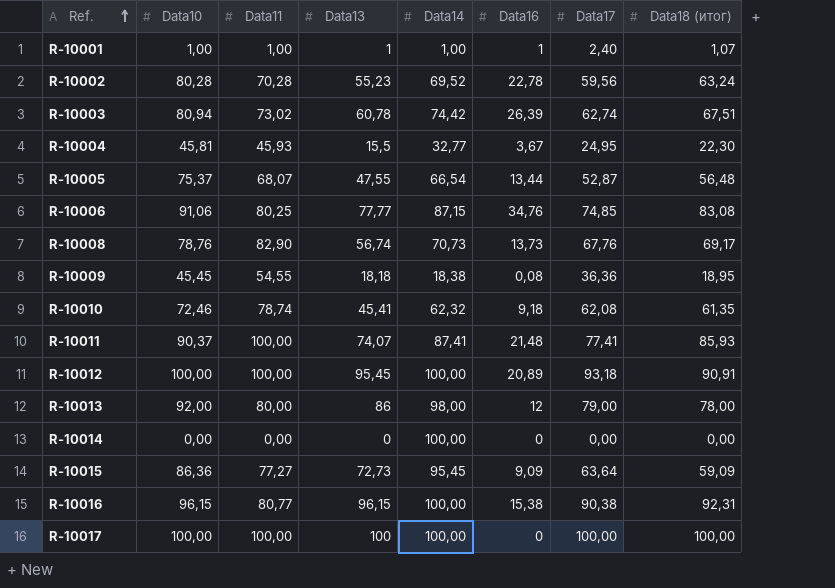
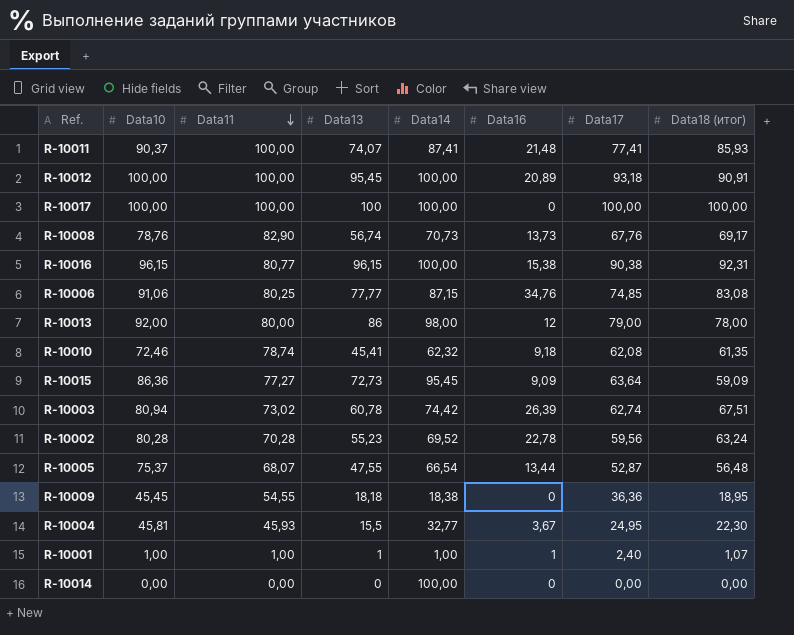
row order: Ref. ascending -> Data11 descending
R-10009 | Data16: 0,08 -> 0

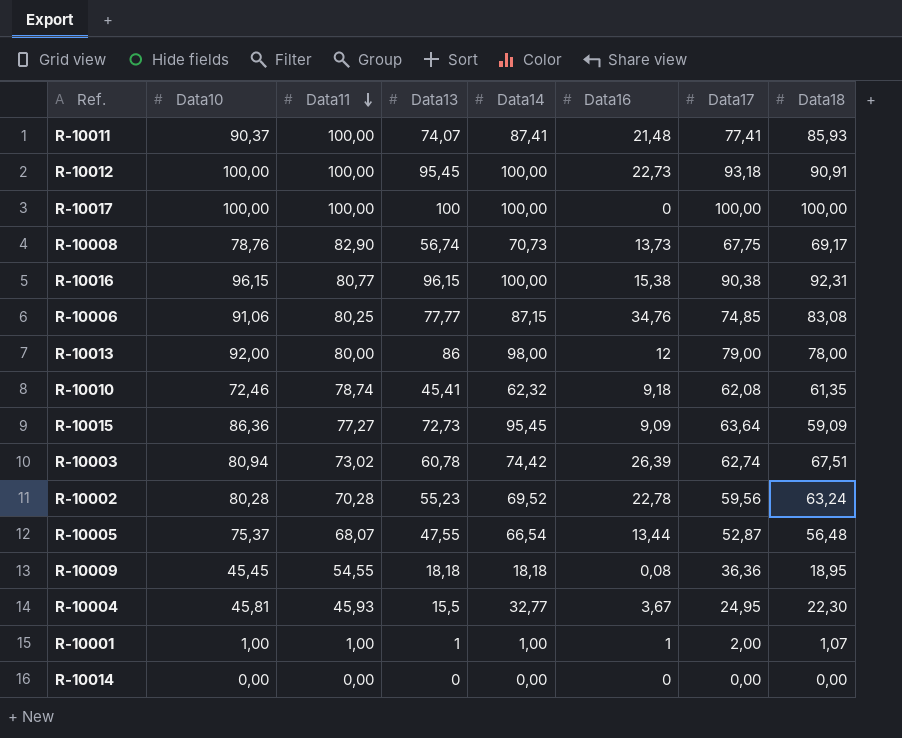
column name: Data18 (итог) -> Data18
R-10012 | Data16: 20,89 -> 22,73
R-10008 | Data17: 67,76 -> 67,75
R-10009 | Data14: 18,38 -> 18,18
R-10009 | Data16: 0 -> 0,08
R-10001 | Data17: 2,40 -> 2,00
R-10014 | Data14: 100,00 -> 0,00

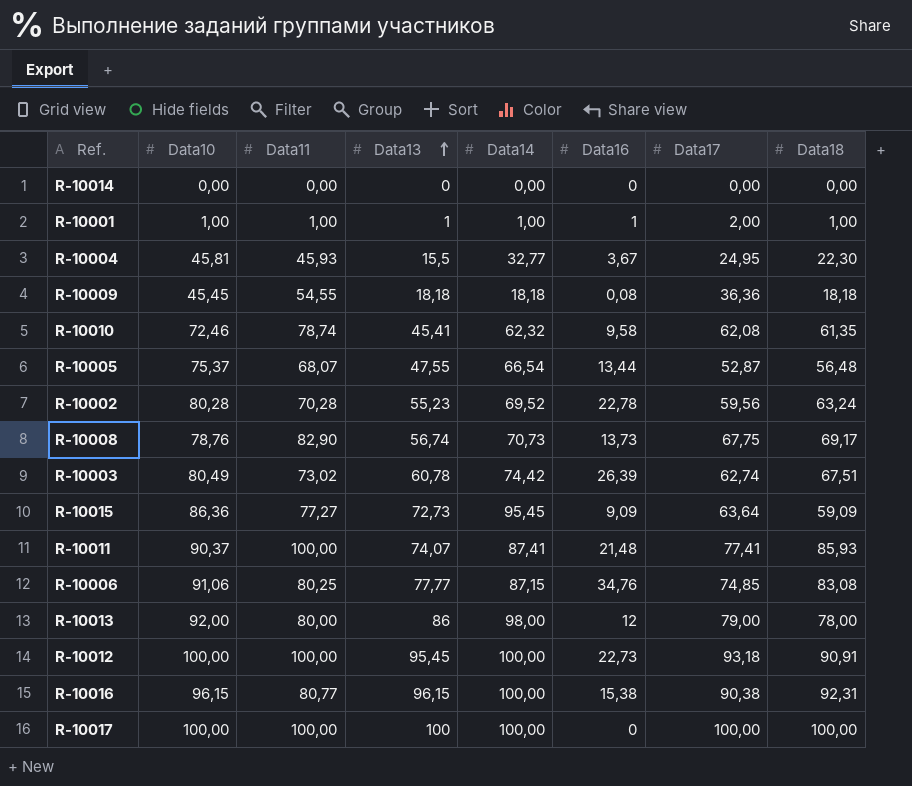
row order: Data11 descending -> Data13 ascending
R-10001 | Data18: 1,07 -> 1,00
R-10009 | Data18: 18,95 -> 18,18
R-10010 | Data16: 9,18 -> 9,58
R-10003 | Data10: 80,94 -> 80,49

